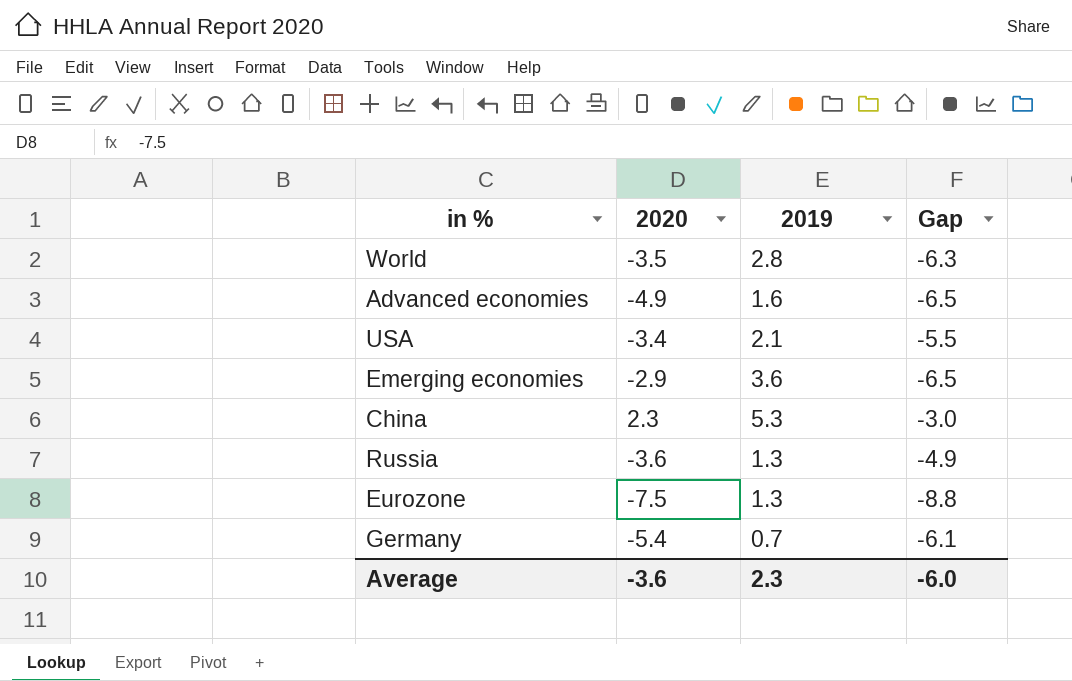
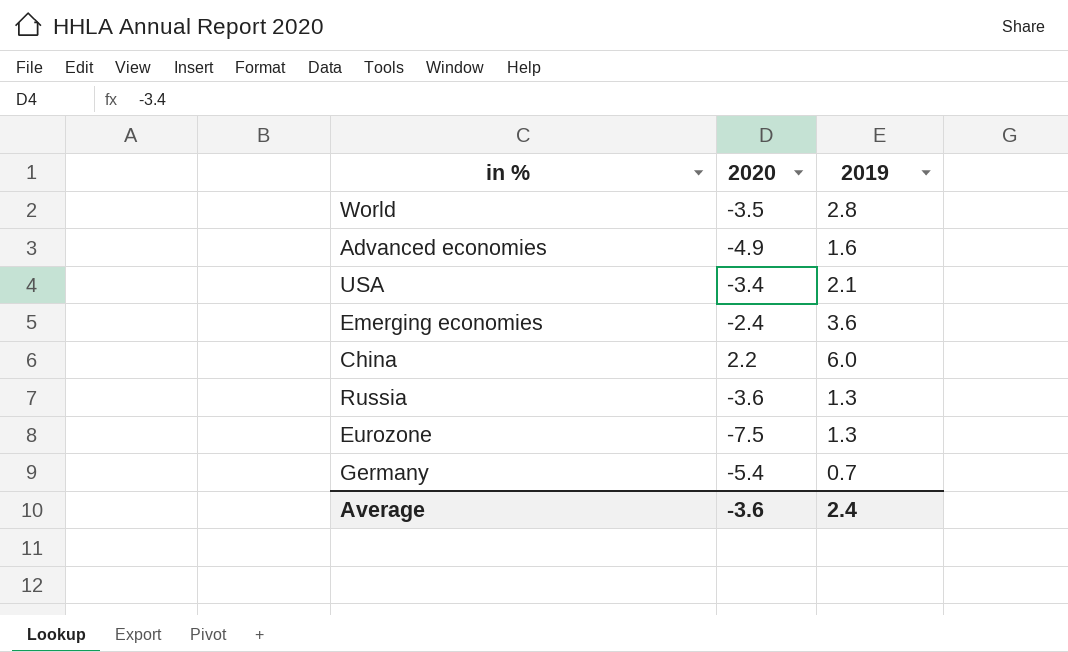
column Gap | formula: [2020] - [2019] -> none
Emerging economies | 2020: -2.9 -> -2.4
China | 2020: 2.3 -> 2.2
China | 2019: 5.3 -> 6.0
Average | 2019: 2.3 -> 2.4

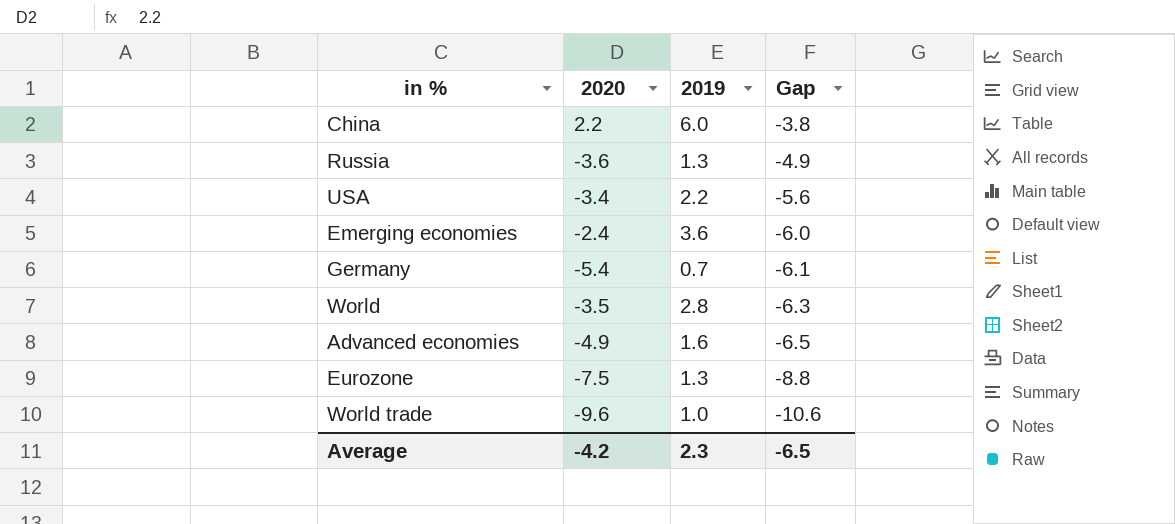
row order: none -> Gap descending
column Gap | formula: none -> [2020] - [2019]
USA | 2019: 2.1 -> 2.2
row World trade: none -> -9.6 | 1.0 | -10.6
Average | 2020: -3.6 -> -4.2
Average | 2019: 2.4 -> 2.3

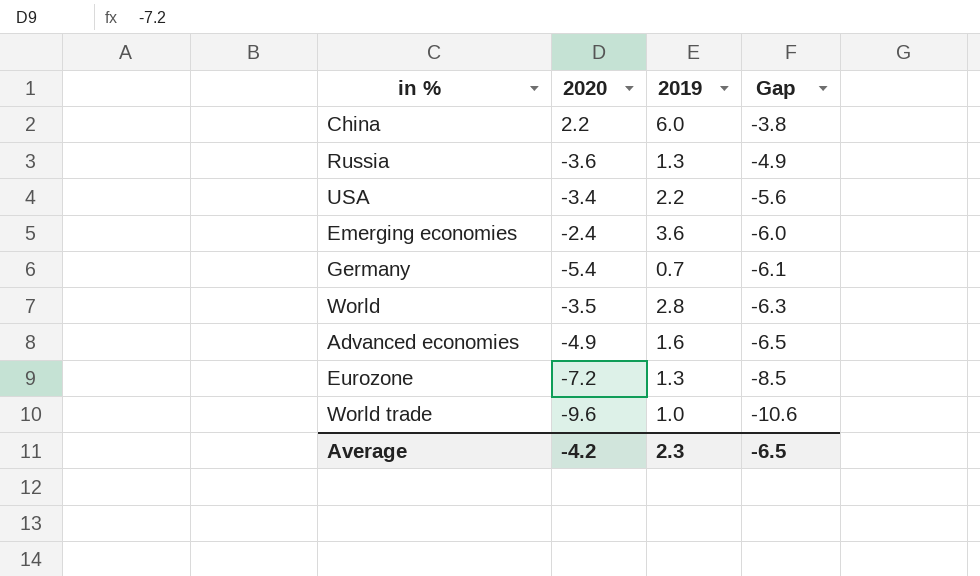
Eurozone | 2020: -7.5 -> -7.2
Eurozone | Gap: -8.8 -> -8.5

